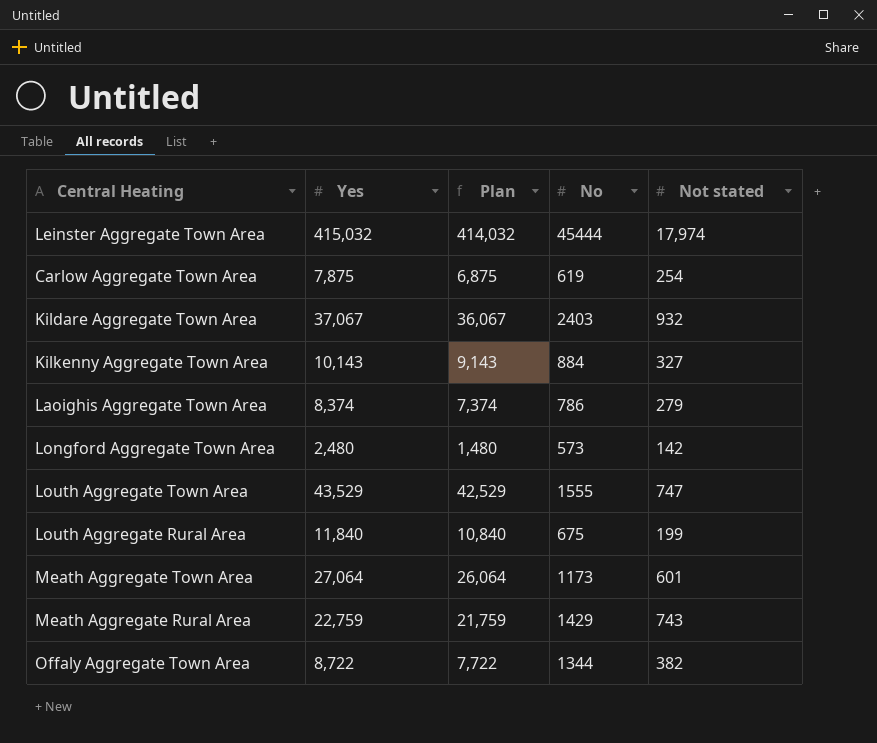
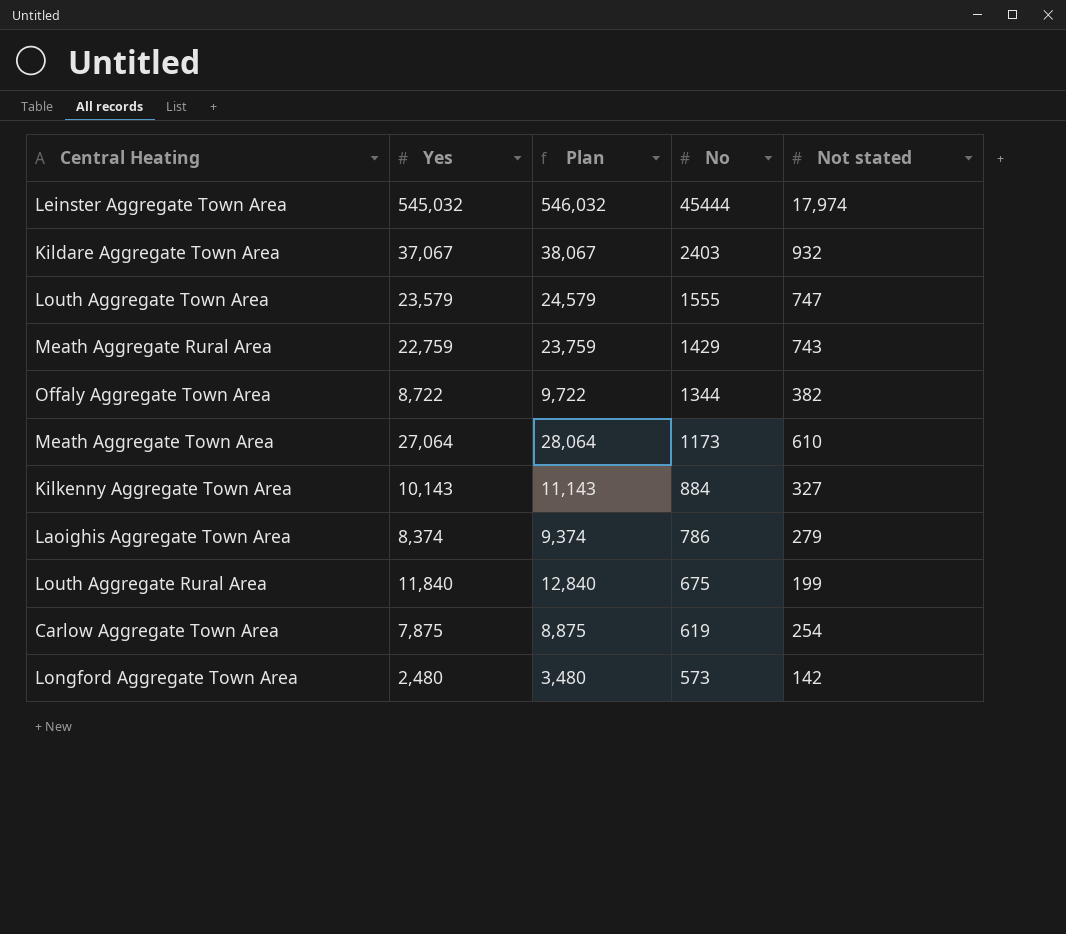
row order: none -> No descending
column Plan | formula: [Yes] - 1000 -> [Yes] + 1000
Leinster Aggregate Town Area | Yes: 415,032 -> 545,032
Louth Aggregate Town Area | Yes: 43,529 -> 23,579
Meath Aggregate Town Area | Not stated: 601 -> 610

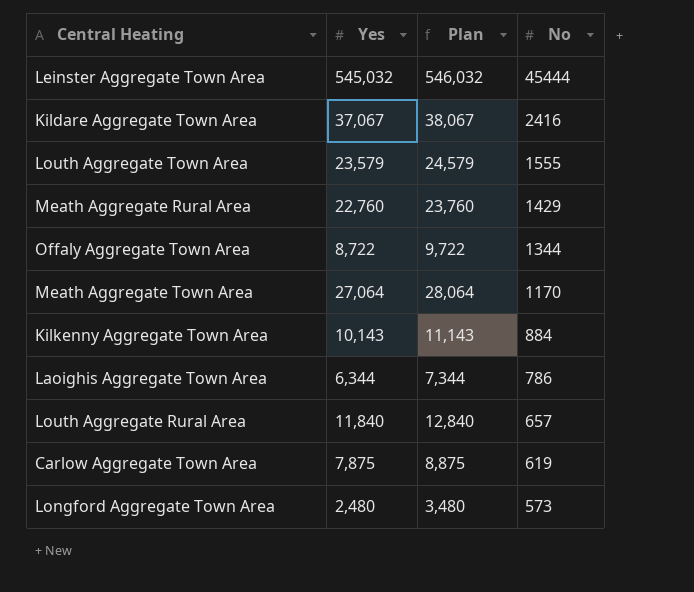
column Not stated | position: 5 -> none
Kildare Aggregate Town Area | No: 2403 -> 2416
Meath Aggregate Rural Area | Yes: 22,759 -> 22,760
Meath Aggregate Rural Area | Plan: 23,759 -> 23,760
Meath Aggregate Town Area | No: 1173 -> 1170
Laoighis Aggregate Town Area | Yes: 8,374 -> 6,344
Laoighis Aggregate Town Area | Plan: 9,374 -> 7,344
Louth Aggregate Rural Area | No: 675 -> 657

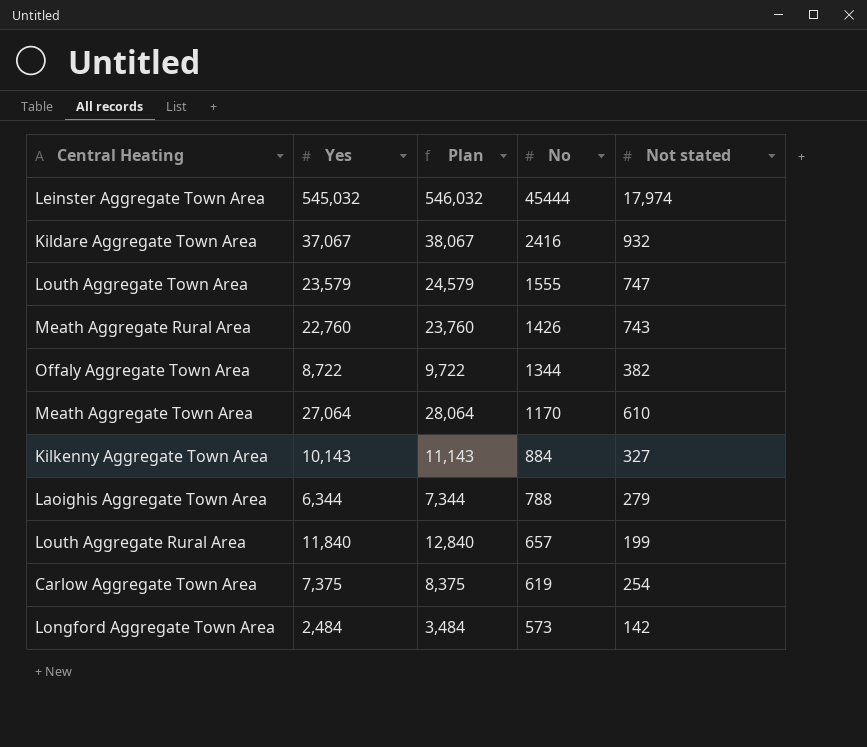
column Not stated | position: none -> 5
Meath Aggregate Rural Area | No: 1429 -> 1426
Laoighis Aggregate Town Area | No: 786 -> 788
Carlow Aggregate Town Area | Yes: 7,875 -> 7,375
Carlow Aggregate Town Area | Plan: 8,875 -> 8,375
Longford Aggregate Town Area | Yes: 2,480 -> 2,484
Longford Aggregate Town Area | Plan: 3,480 -> 3,484

